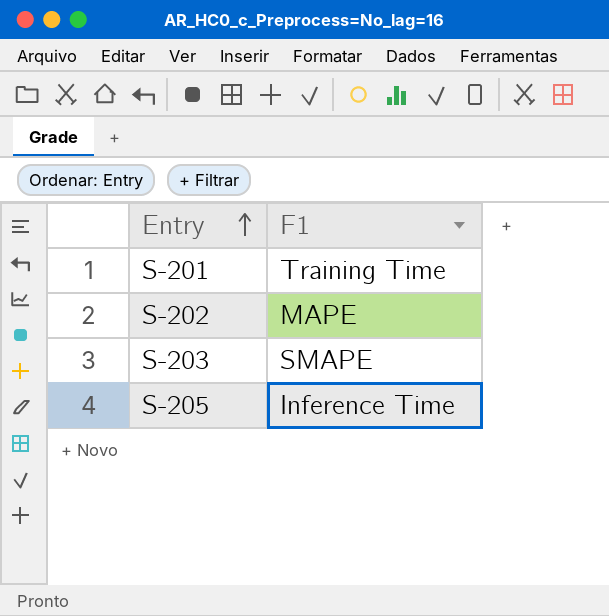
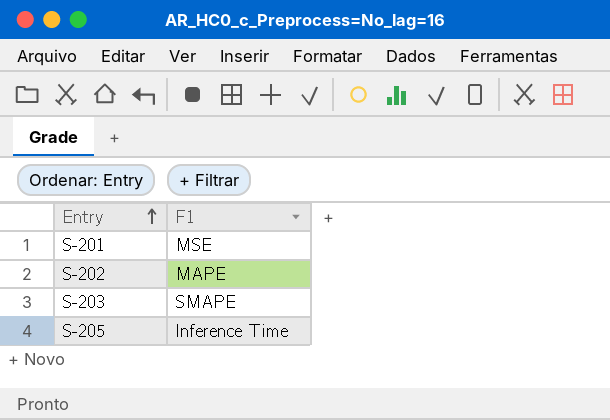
S-201 | F1: Training Time -> MSE

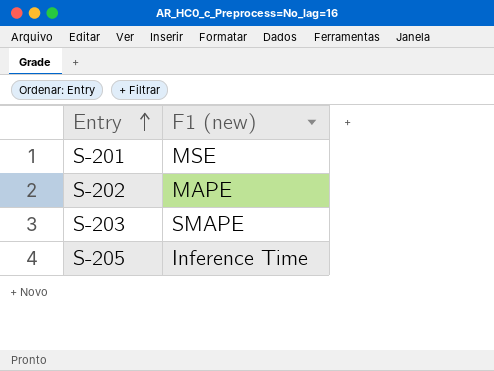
column name: F1 -> F1 (new)

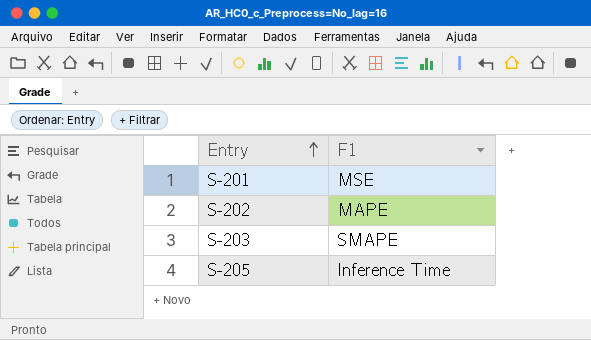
column name: F1 (new) -> F1

